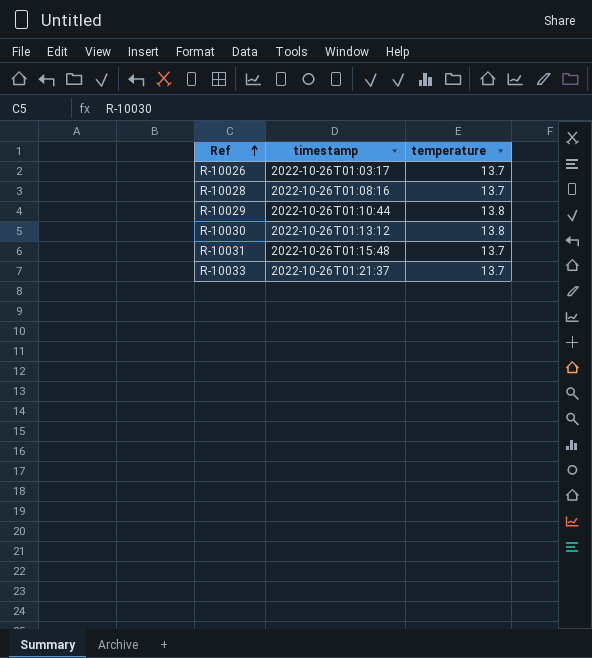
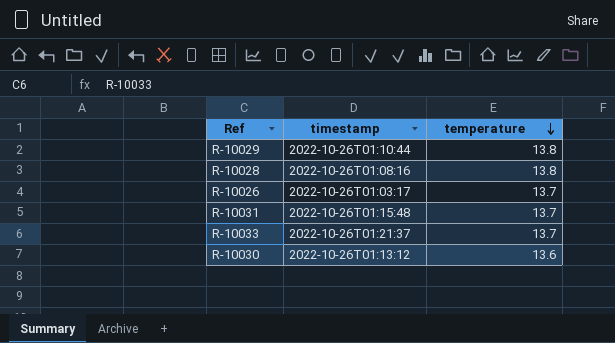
row order: Ref ascending -> temperature descending
R-10028 | temperature: 13.7 -> 13.8
R-10030 | temperature: 13.8 -> 13.6

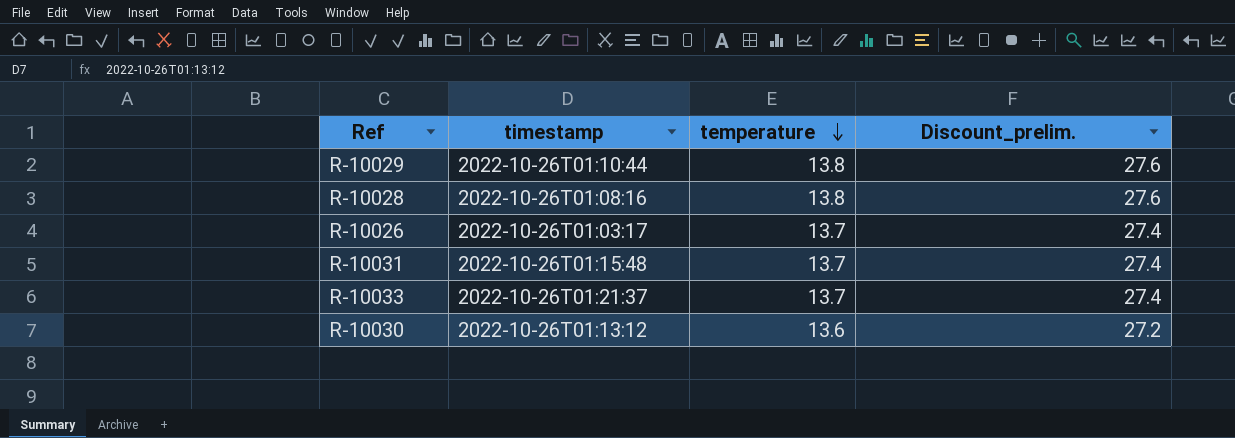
column Discount_prelim. | formula: none -> [temperature] * 2

